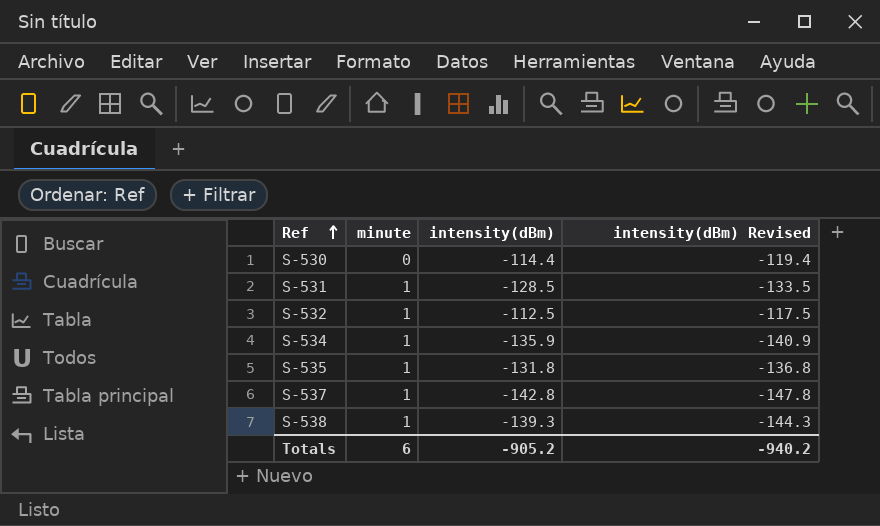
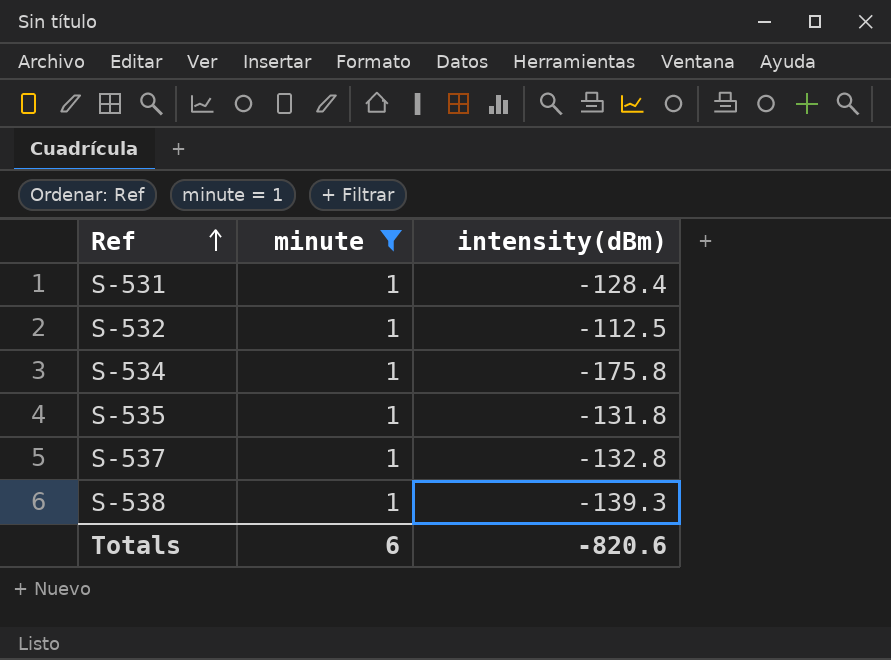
filter: none -> minute = 1
column intensity(dBm) Revised | formula: [intensity(dBm)] - 5 -> none
S-531 | intensity(dBm): -128.5 -> -128.4
S-534 | intensity(dBm): -135.9 -> -175.8
S-537 | intensity(dBm): -142.8 -> -132.8
Totals | intensity(dBm): -905.2 -> -820.6

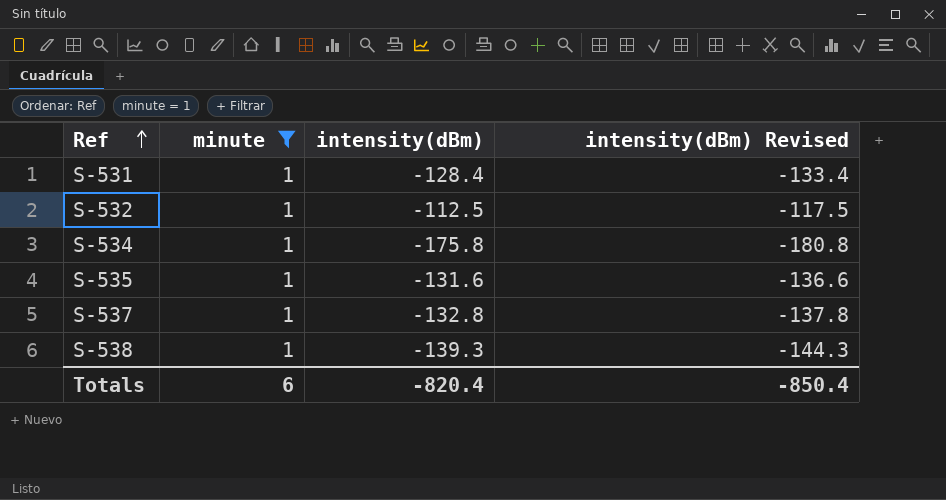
column intensity(dBm) Revised | formula: none -> [intensity(dBm)] - 5
S-535 | intensity(dBm): -131.8 -> -131.6
Totals | intensity(dBm): -820.6 -> -820.4

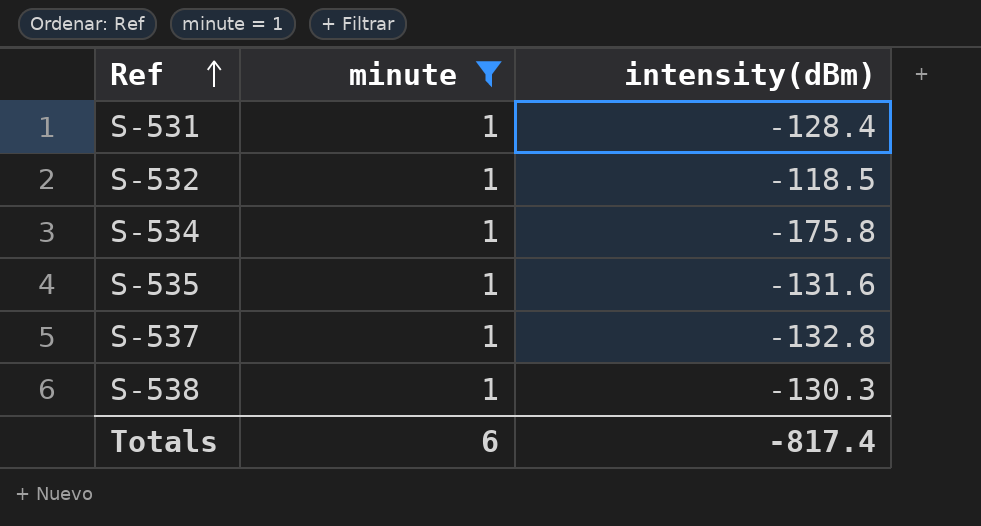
column intensity(dBm) Revised | formula: [intensity(dBm)] - 5 -> none
S-532 | intensity(dBm): -112.5 -> -118.5
S-538 | intensity(dBm): -139.3 -> -130.3
Totals | intensity(dBm): -820.4 -> -817.4

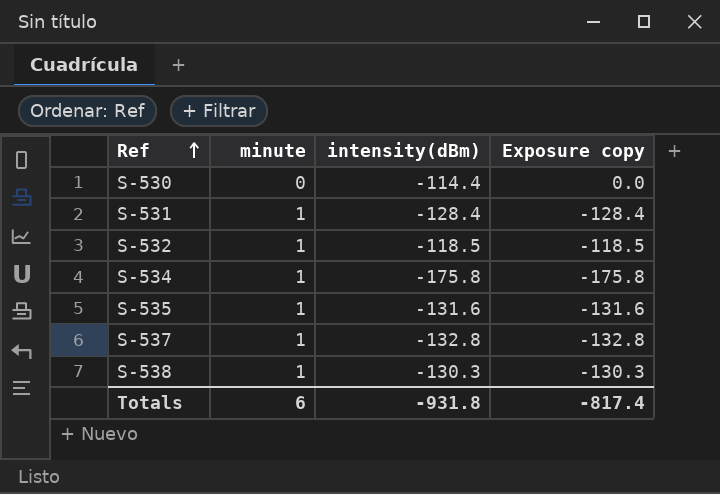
filter: minute = 1 -> none
column Exposure copy | formula: none -> [minute] * [intensity(dBm)]
Totals | intensity(dBm): -817.4 -> -931.8

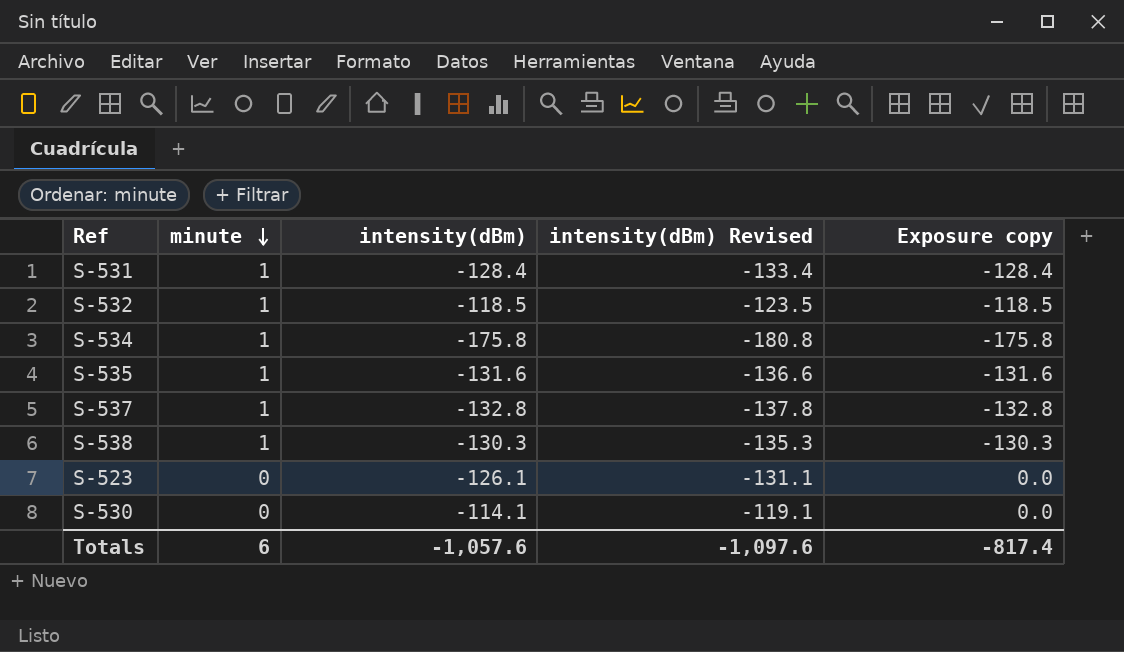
row order: Ref ascending -> minute descending
column intensity(dBm) Revised | formula: none -> [intensity(dBm)] - 5
row S-523: none -> 0 | -126.1 | -131.1 | 0.0
S-530 | intensity(dBm): -114.4 -> -114.1
Totals | intensity(dBm): -931.8 -> -1,057.6

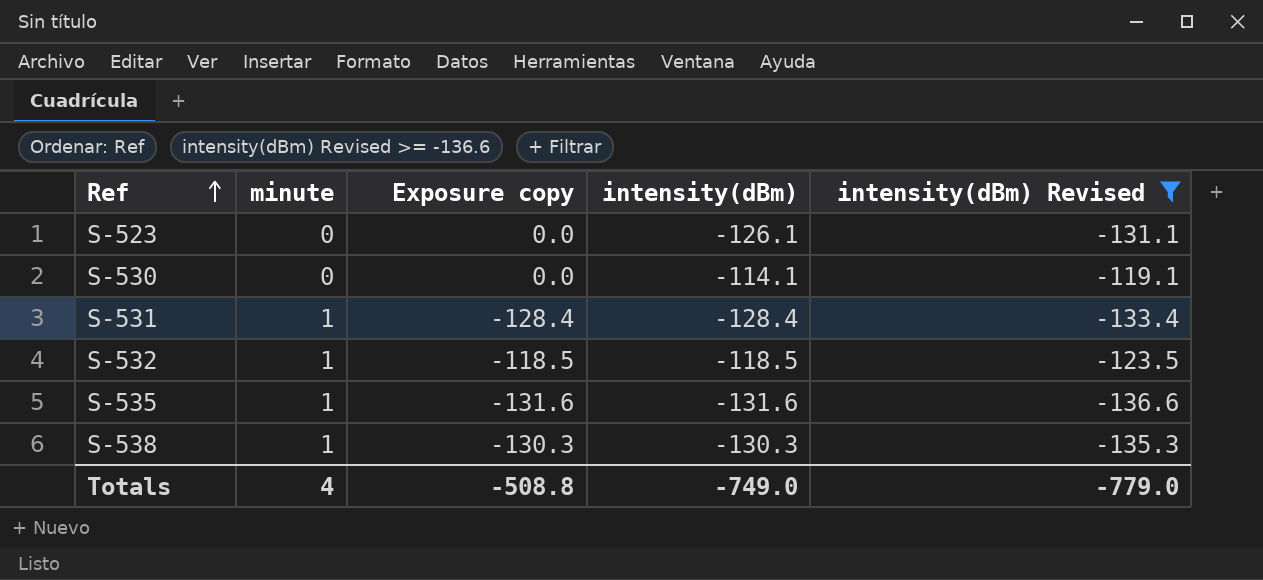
filter: none -> intensity(dBm) Revised >= -136.6
row order: minute descending -> Ref ascending
column Exposure copy | position: 5 -> 3
Totals | minute: 6 -> 4
Totals | Exposure copy: -817.4 -> -508.8
Totals | intensity(dBm): -1,057.6 -> -749.0
Totals | intensity(dBm) Revised: -1,097.6 -> -779.0

